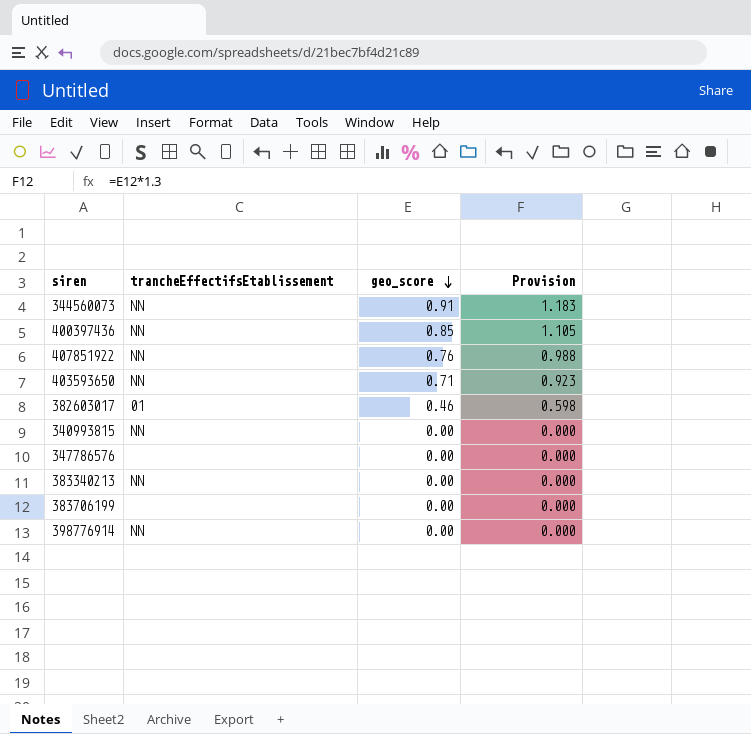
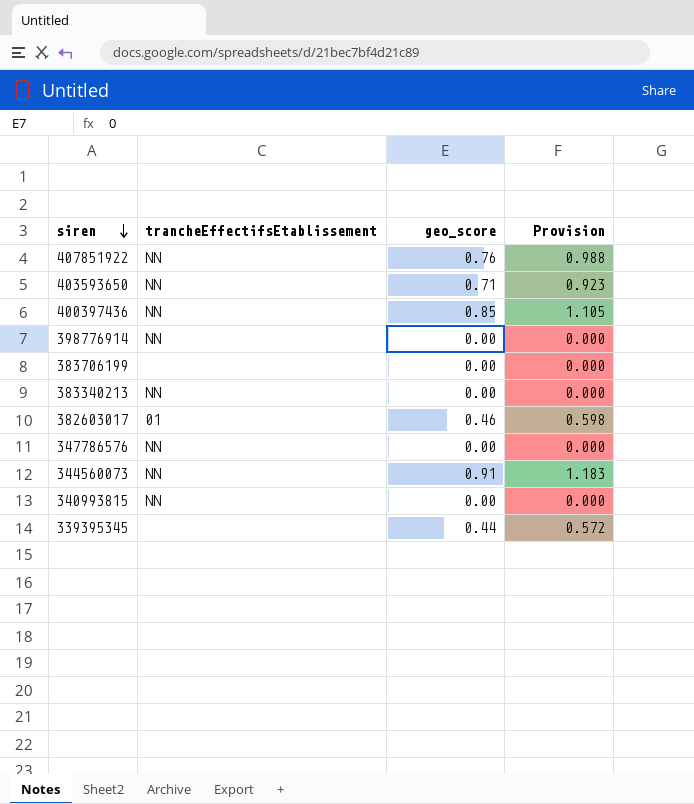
row order: geo_score descending -> siren descending
347786576 | trancheEffectifsEtablissement: none -> NN
row 339395345: none -> none | 0.44 | 0.572

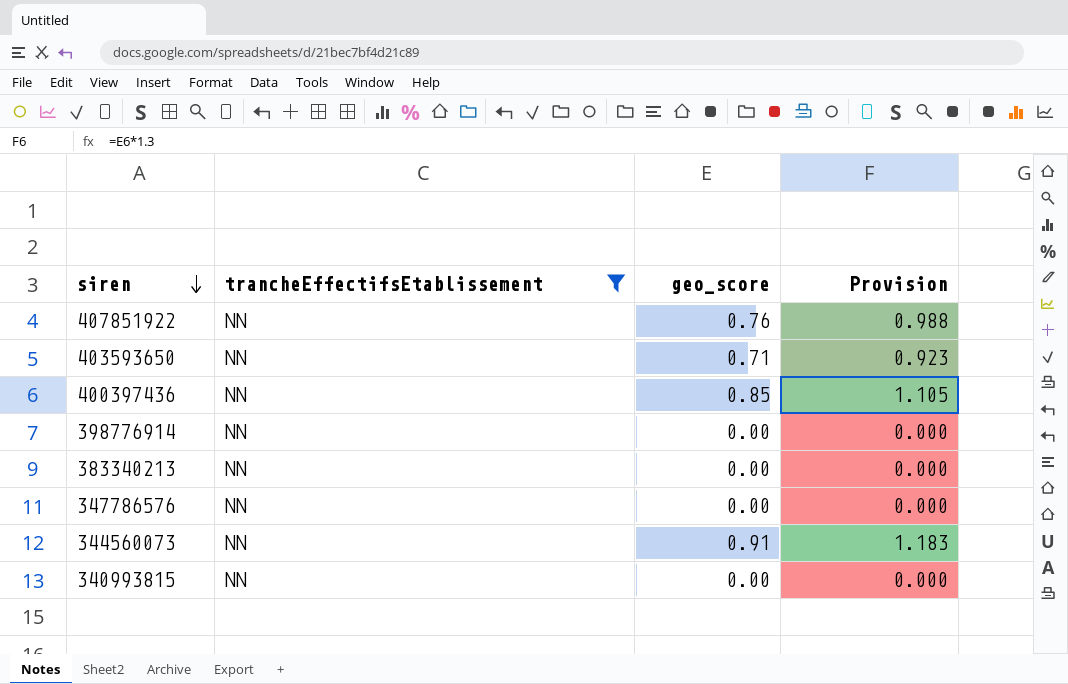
filter: none -> trancheEffectifsEtablissement = NN

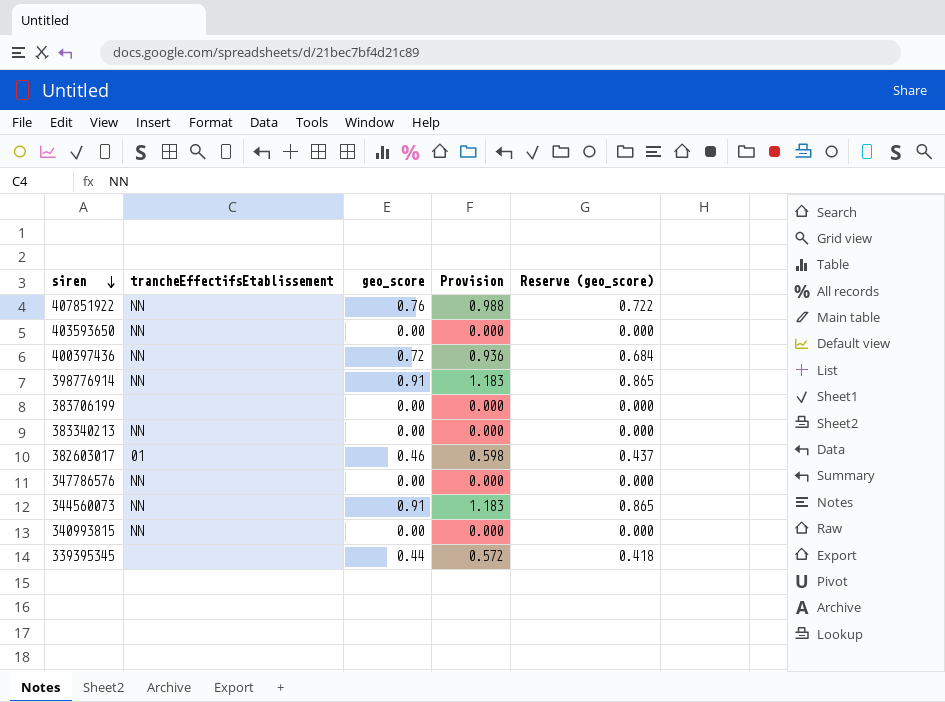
filter: trancheEffectifsEtablissement = NN -> none
column Reserve (geo_score) | formula: none -> [geo_score] * 0.95
403593650 | geo_score: 0.71 -> 0.00
403593650 | Provision: 0.923 -> 0.000
400397436 | geo_score: 0.85 -> 0.72
400397436 | Provision: 1.105 -> 0.936
398776914 | geo_score: 0.00 -> 0.91
398776914 | Provision: 0.000 -> 1.183

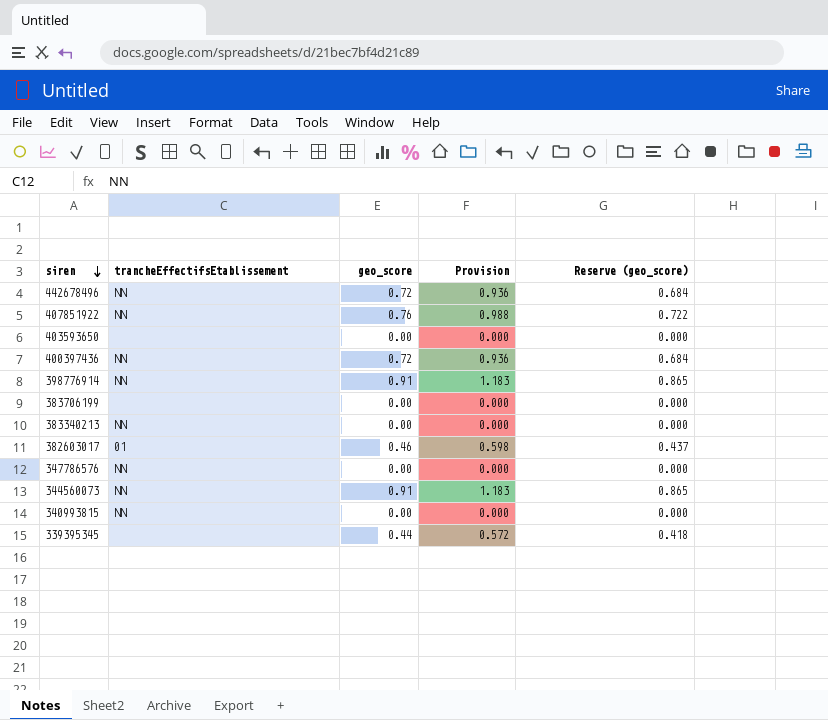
row 442678496: none -> NN | 0.72 | 0.936 | 0.684
403593650 | trancheEffectifsEtablissement: NN -> none

